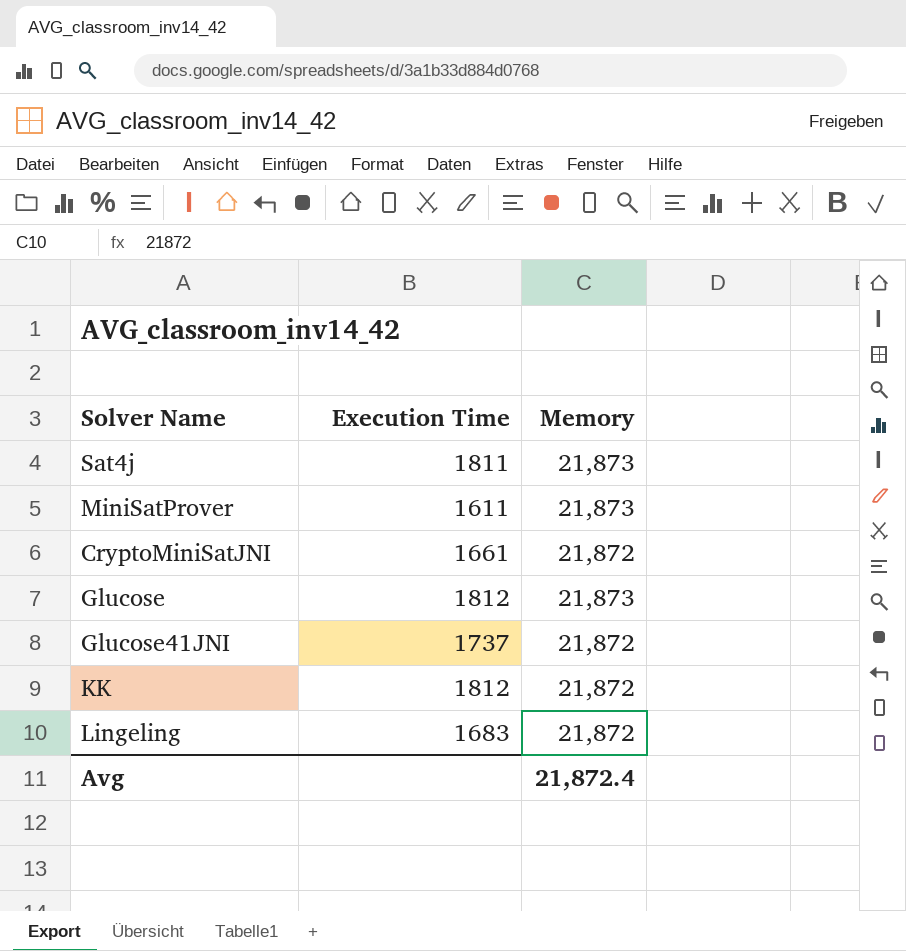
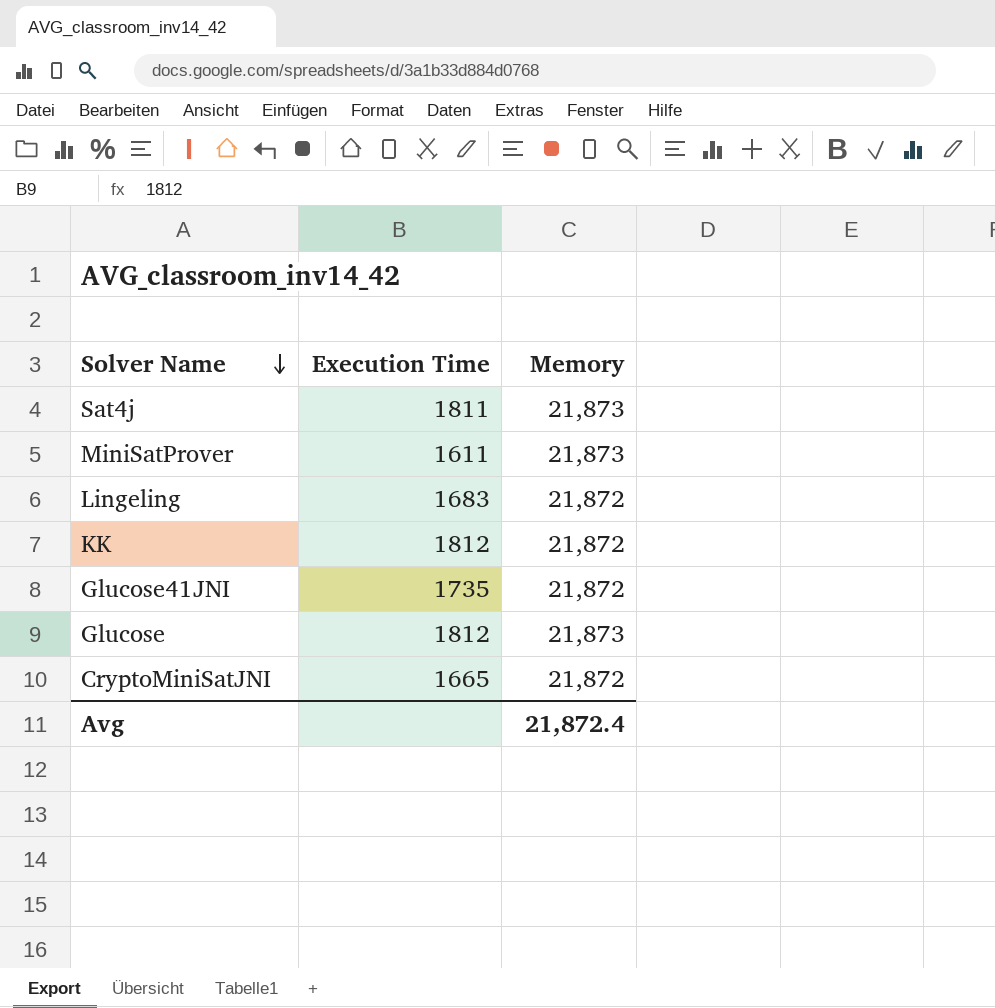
row order: none -> Solver Name descending
Glucose41JNI | Execution Time: 1737 -> 1735
CryptoMiniSatJNI | Execution Time: 1661 -> 1665

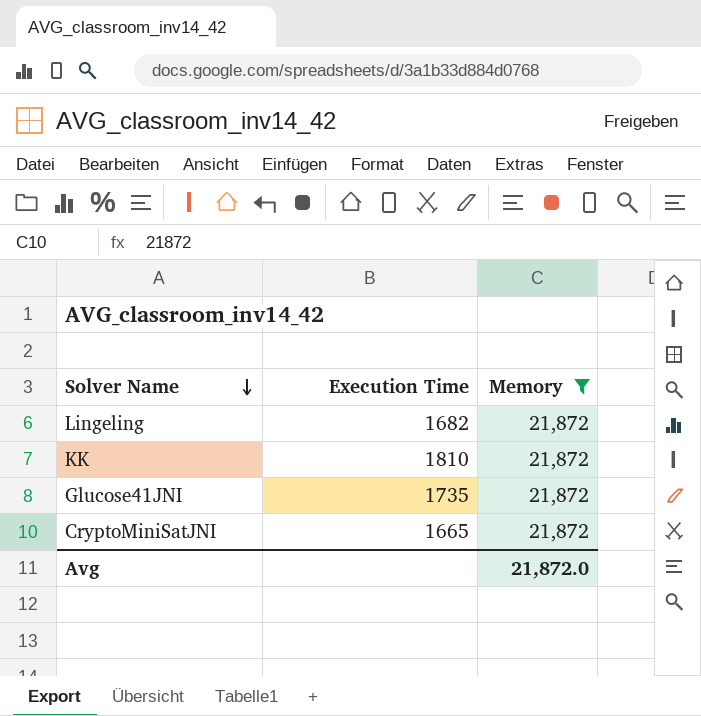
filter: none -> Memory = 21,872
Lingeling | Execution Time: 1683 -> 1682
KK | Execution Time: 1812 -> 1810
Avg | Memory: 21,872.4 -> 21,872.0

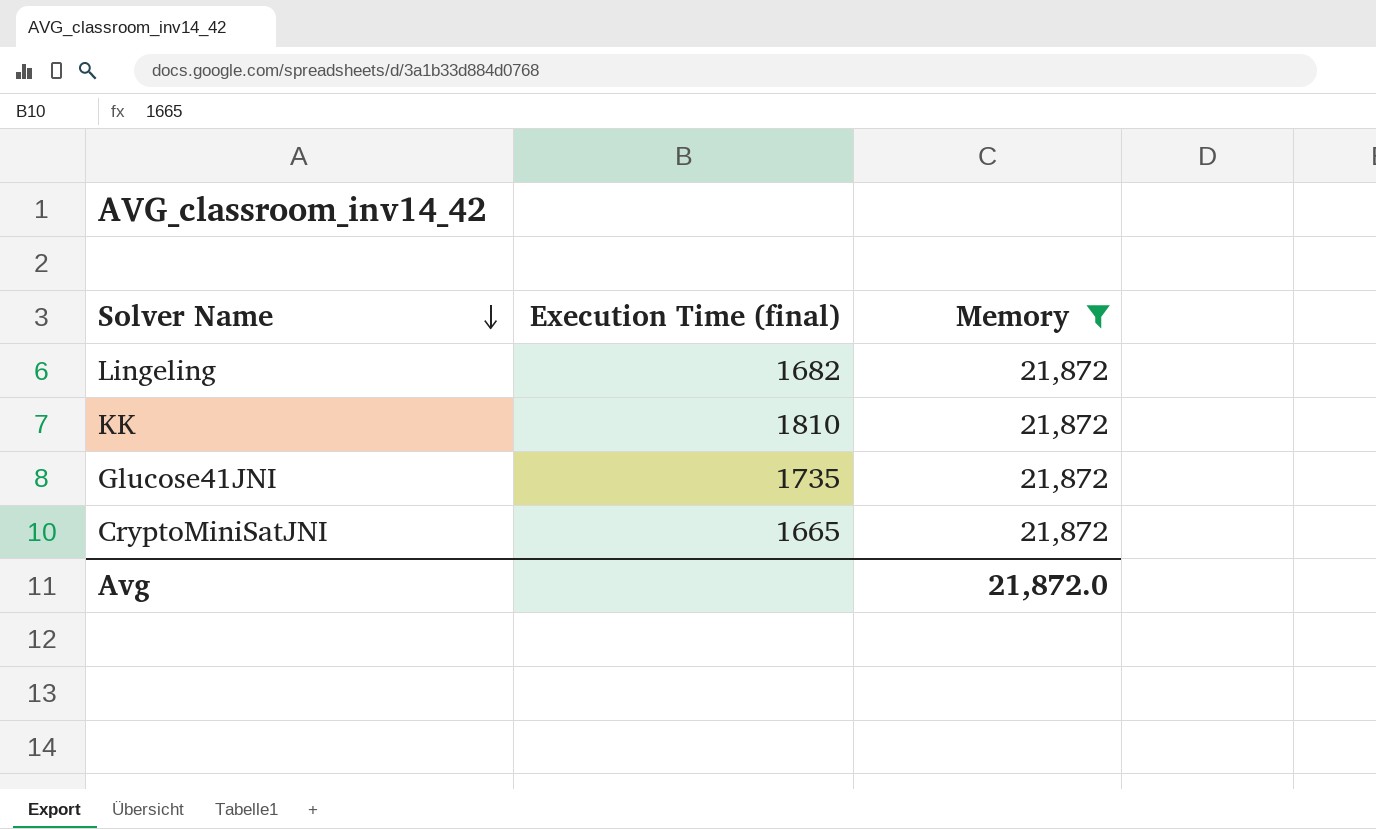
column name: Execution Time -> Execution Time (final)

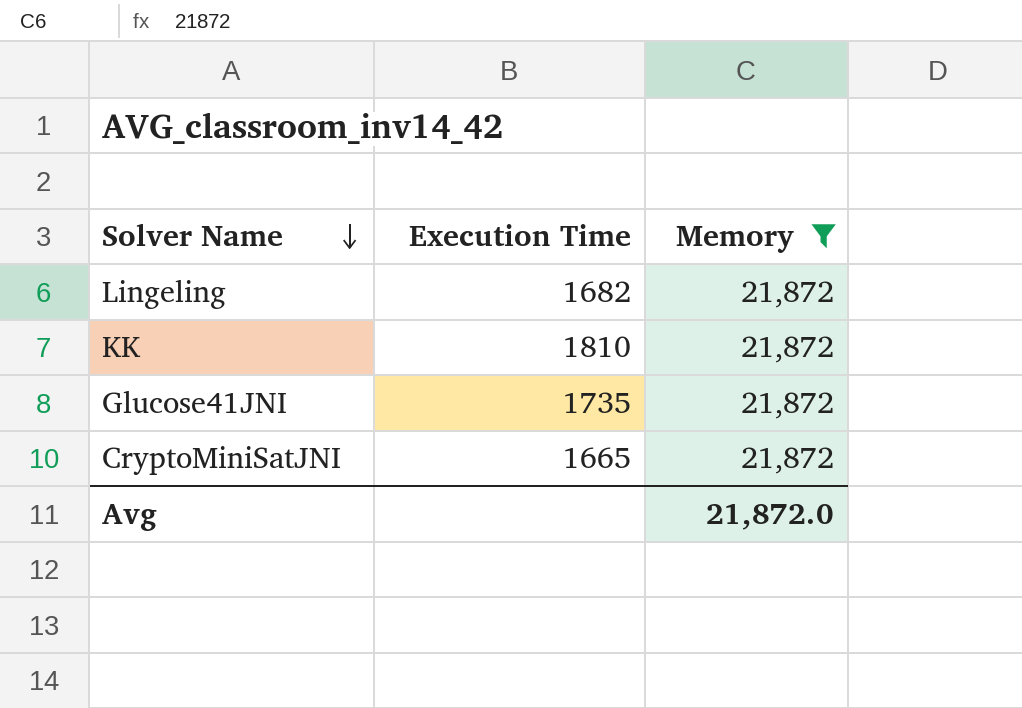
column name: Execution Time (final) -> Execution Time

